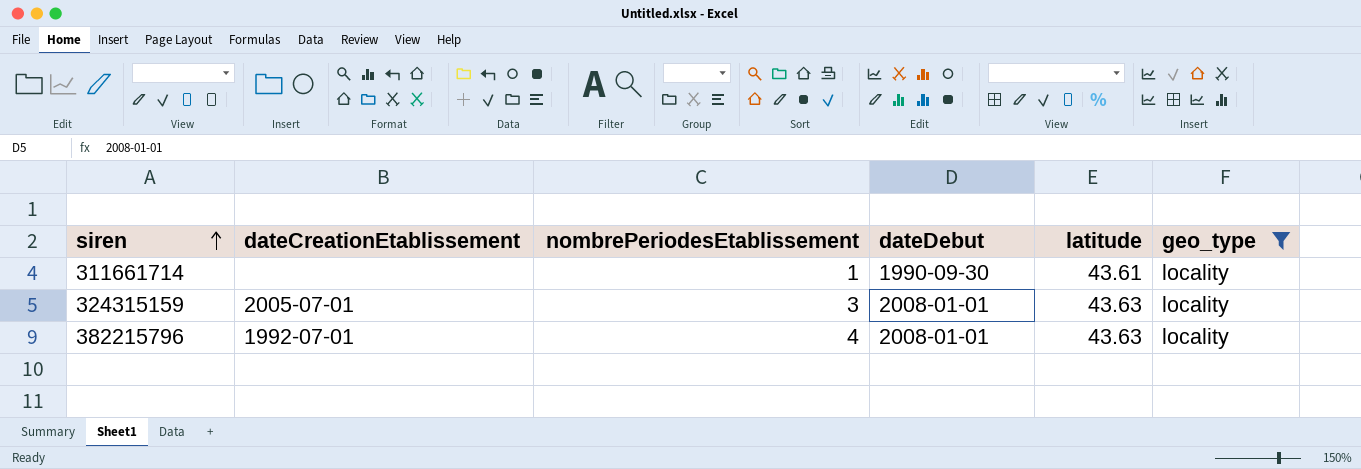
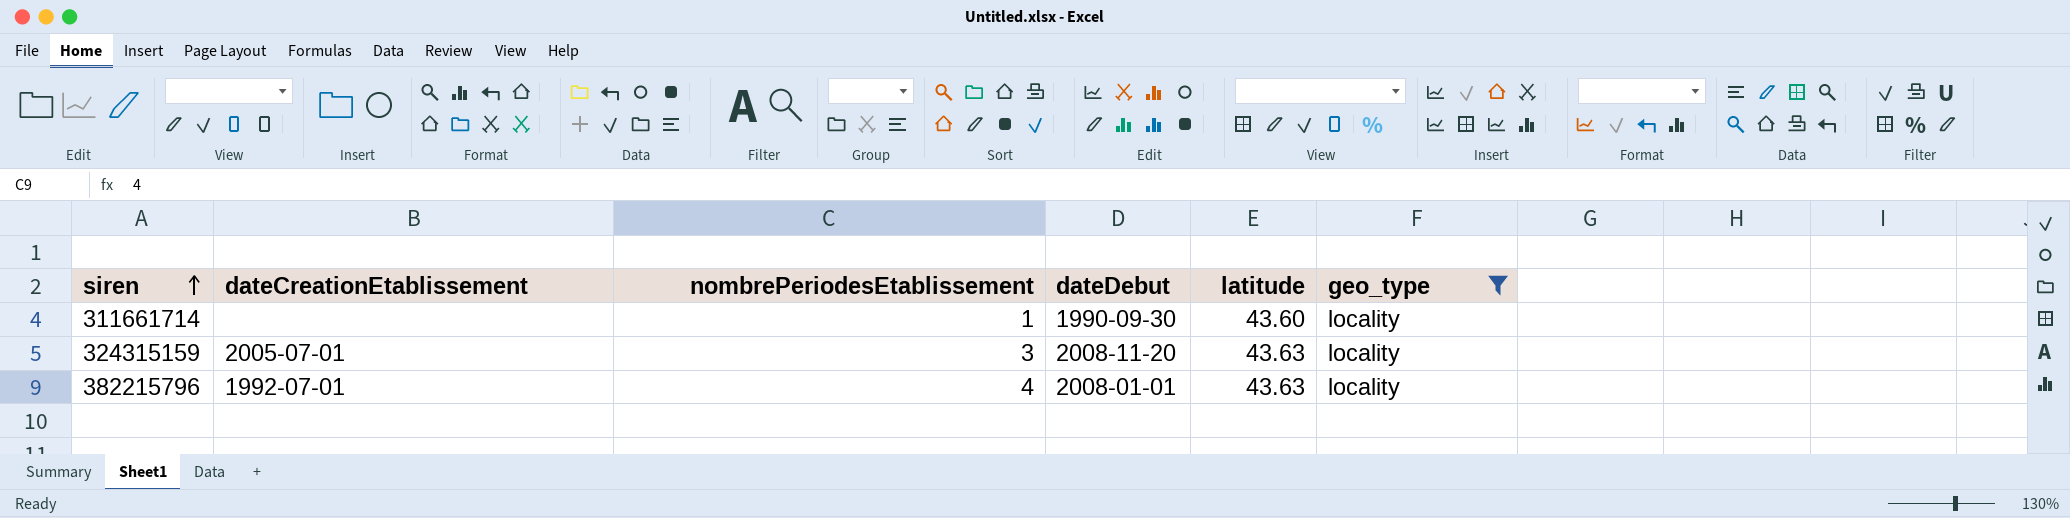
311661714 | latitude: 43.61 -> 43.60
324315159 | dateDebut: 2008-01-01 -> 2008-11-20

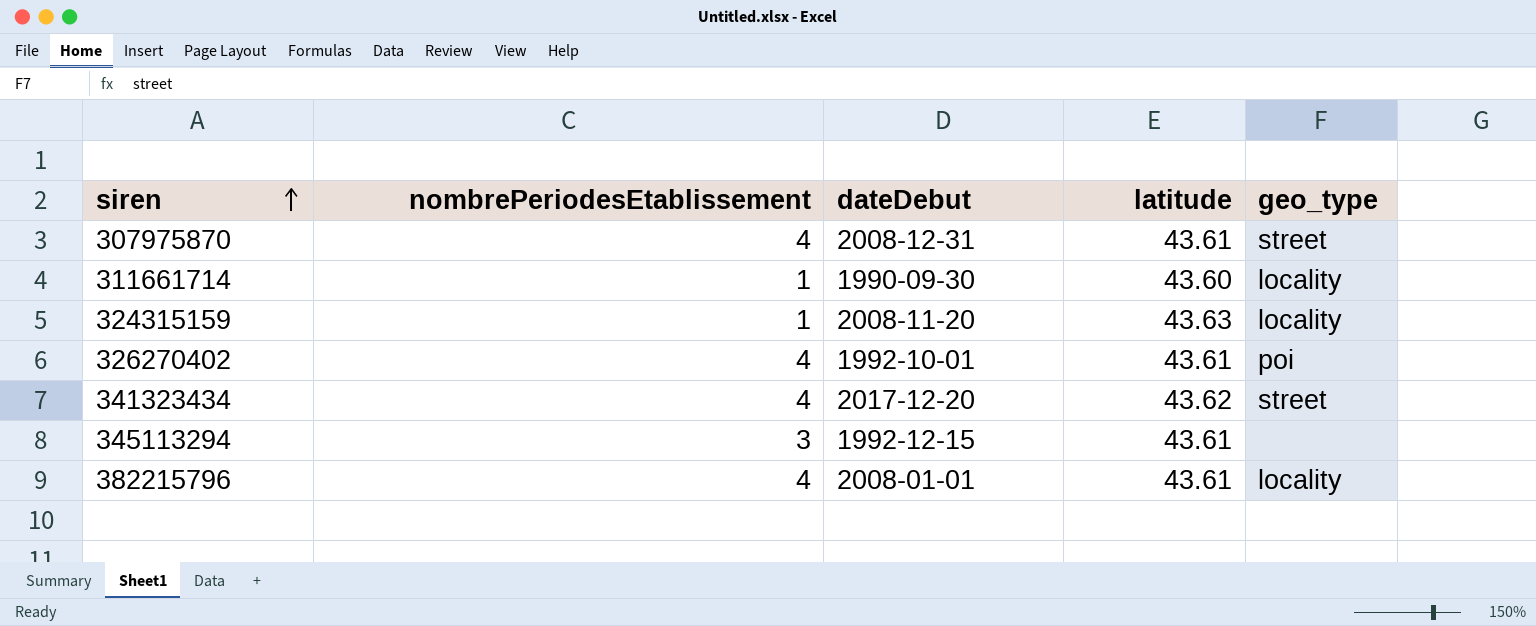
filter: geo_type = locality -> none
column dateCreationEtablissement | position: 2 -> none
324315159 | nombrePeriodesEtablissement: 3 -> 1
382215796 | latitude: 43.63 -> 43.61

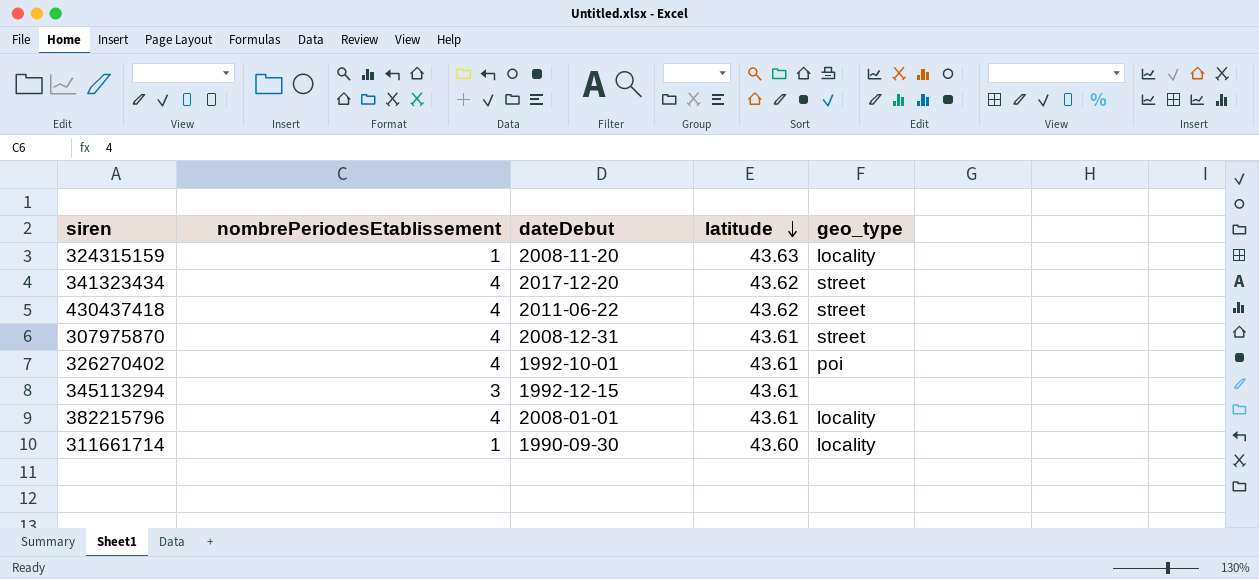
row order: siren ascending -> latitude descending
row 430437418: none -> 4 | 2011-06-22 | 43.62 | street

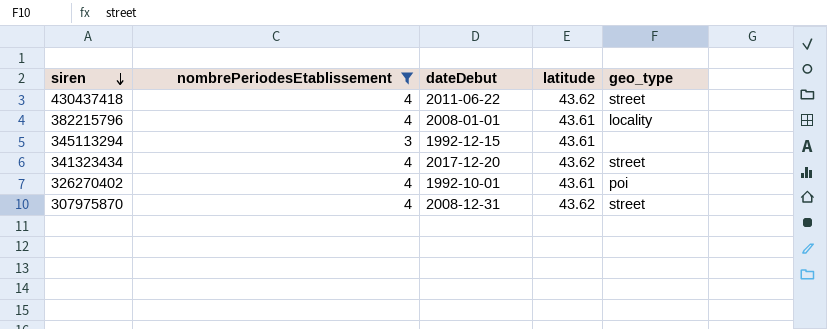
filter: none -> nombrePeriodesEtablissement != 1
row order: latitude descending -> siren descending
307975870 | latitude: 43.61 -> 43.62

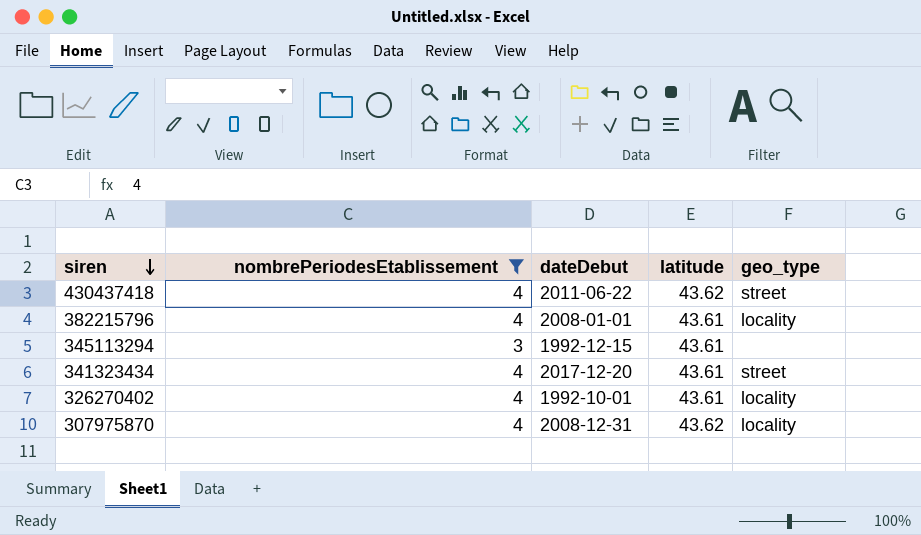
341323434 | latitude: 43.62 -> 43.61
326270402 | geo_type: poi -> locality
307975870 | geo_type: street -> locality

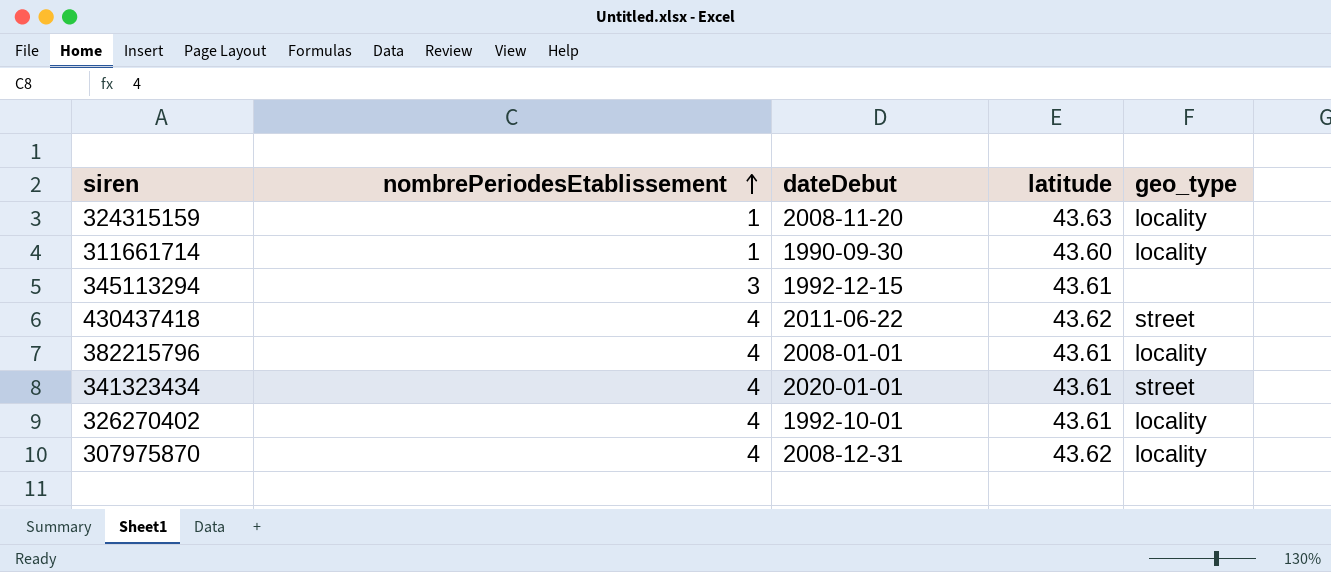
filter: nombrePeriodesEtablissement != 1 -> none
row order: siren descending -> nombrePeriodesEtablissement ascending
341323434 | dateDebut: 2017-12-20 -> 2020-01-01

